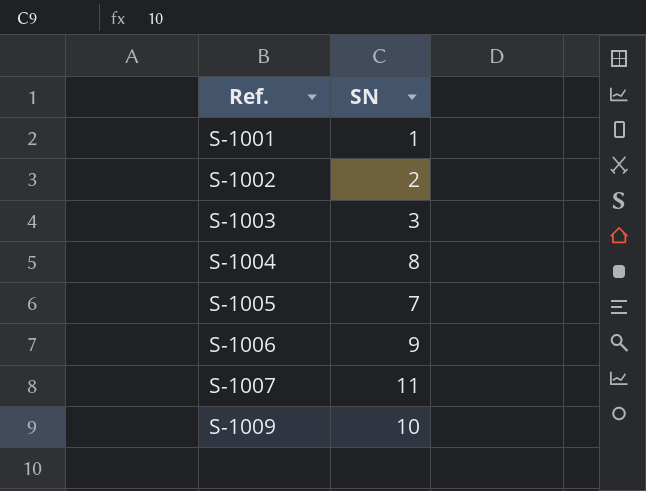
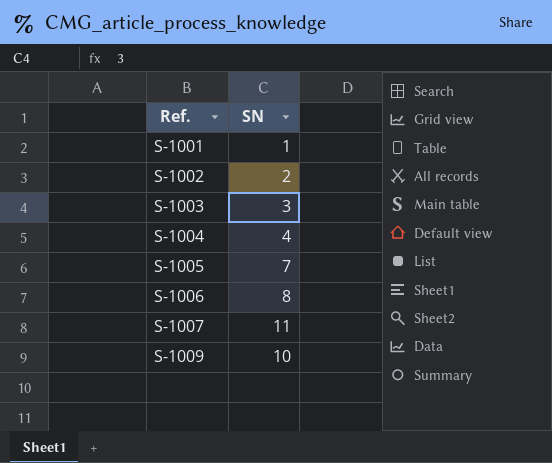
S-1004 | SN: 8 -> 4
S-1006 | SN: 9 -> 8

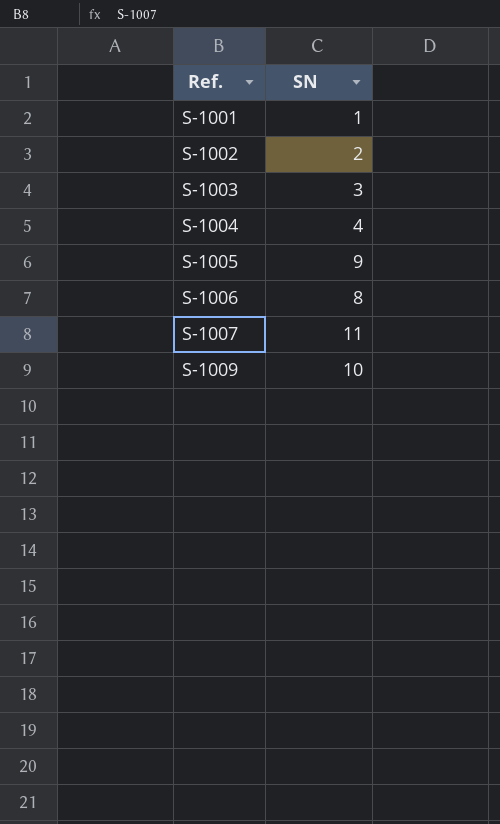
S-1005 | SN: 7 -> 9

